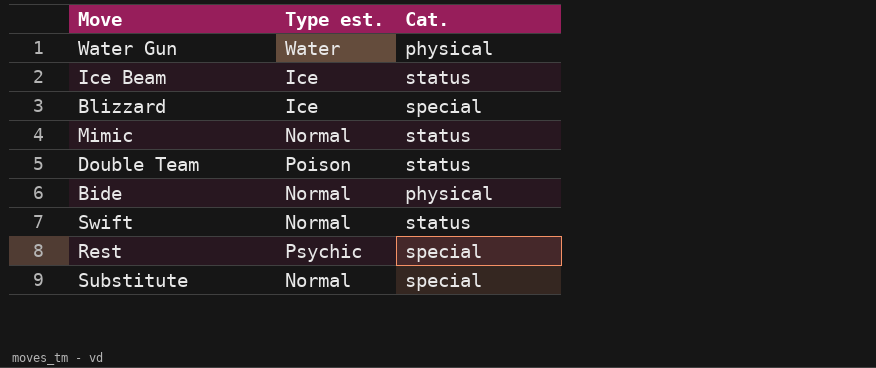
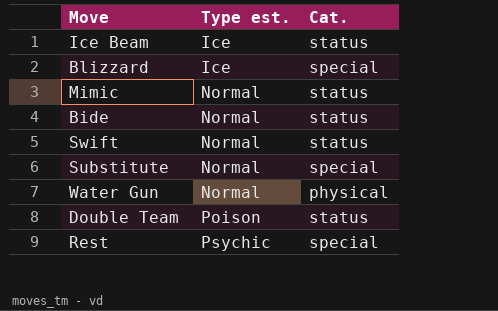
row order: none -> Type est. ascending
Bide | Cat.: physical -> status
Water Gun | Type est.: Water -> Normal

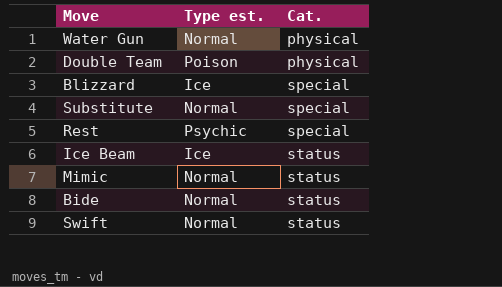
row order: Type est. ascending -> Cat. ascending
Double Team | Cat.: status -> physical

